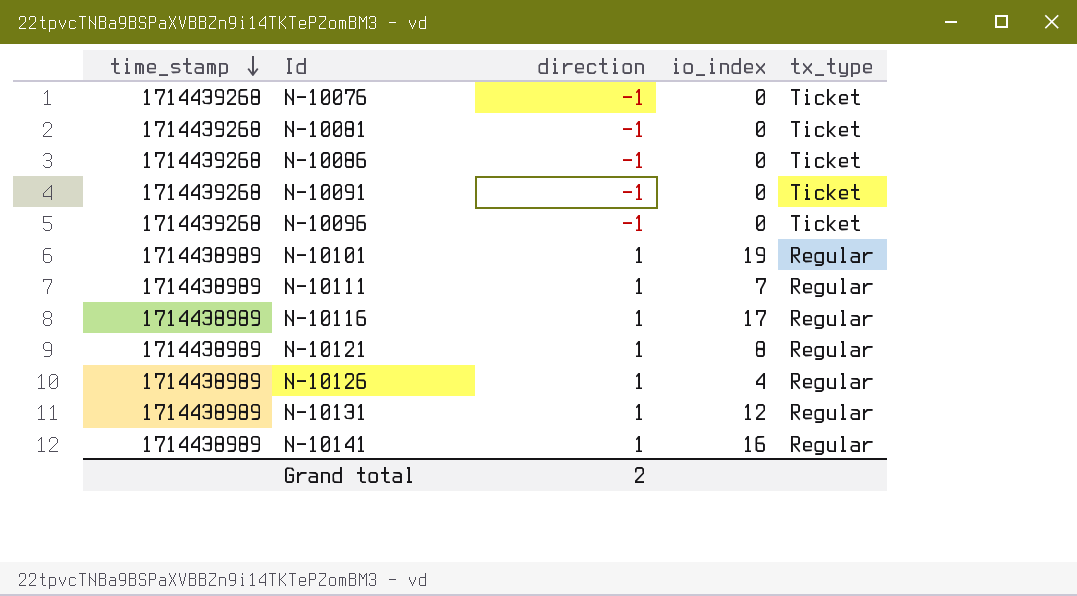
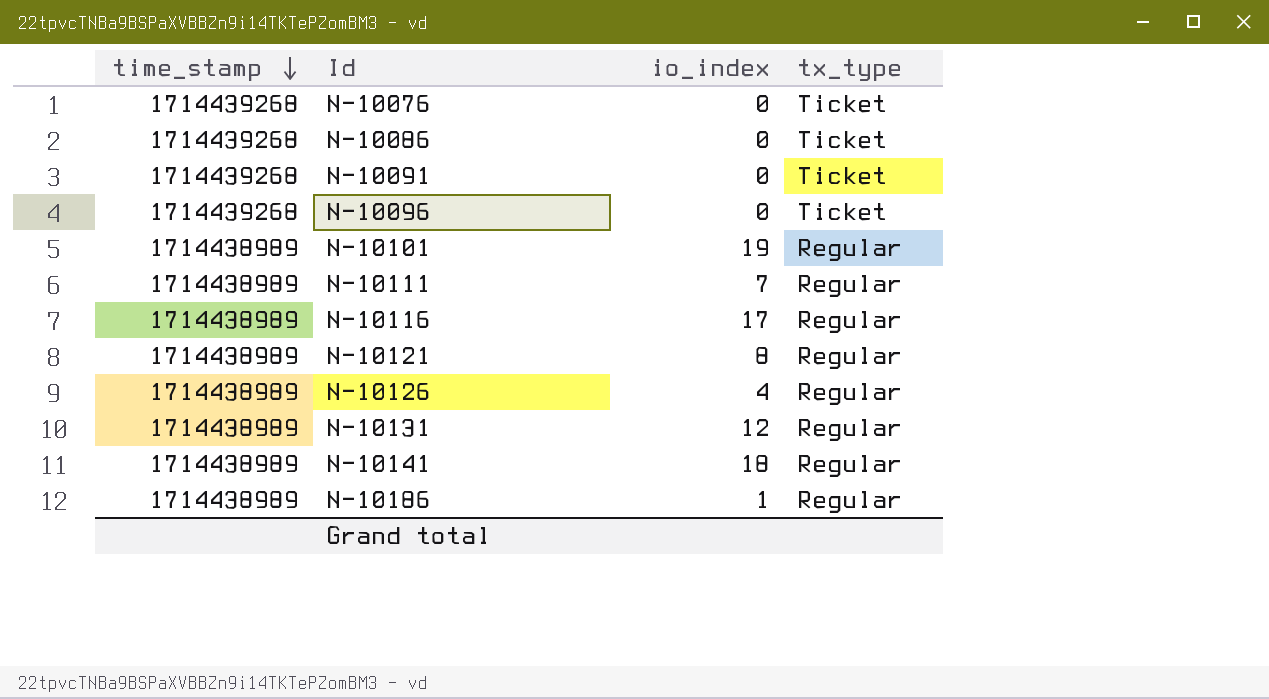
column direction | position: 3 -> none
row N-10081: 1714439268 | -1 | 0 | Ticket -> none
N-10141 | io_index: 16 -> 18
row N-10186: none -> 1714438989 | 1 | Regular

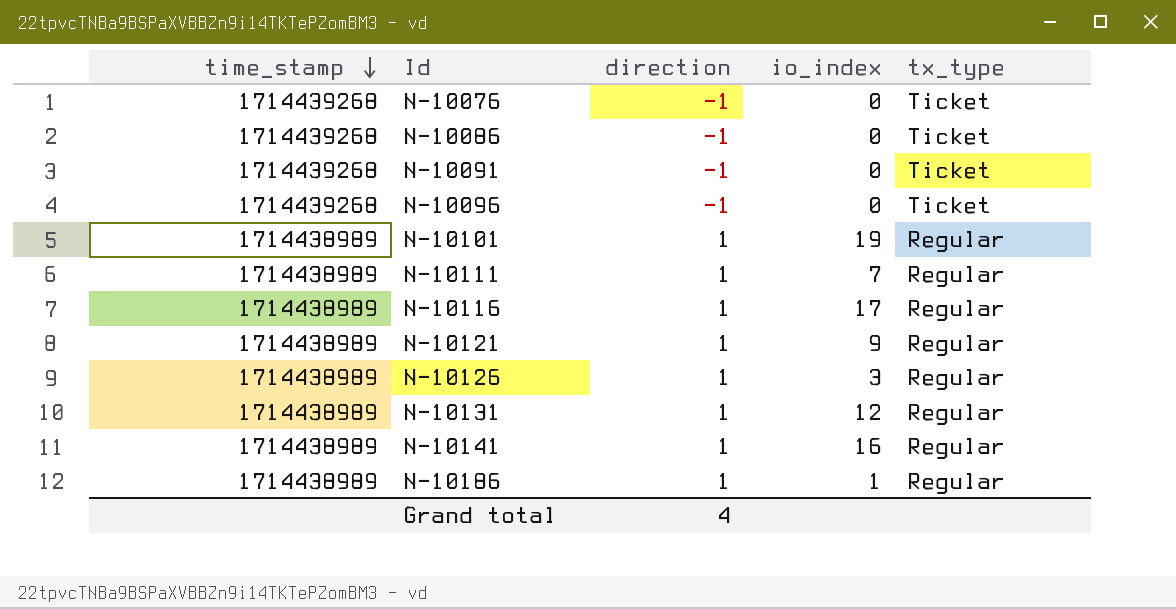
column direction | position: none -> 3
N-10121 | io_index: 8 -> 9
N-10126 | io_index: 4 -> 3
N-10141 | io_index: 18 -> 16

